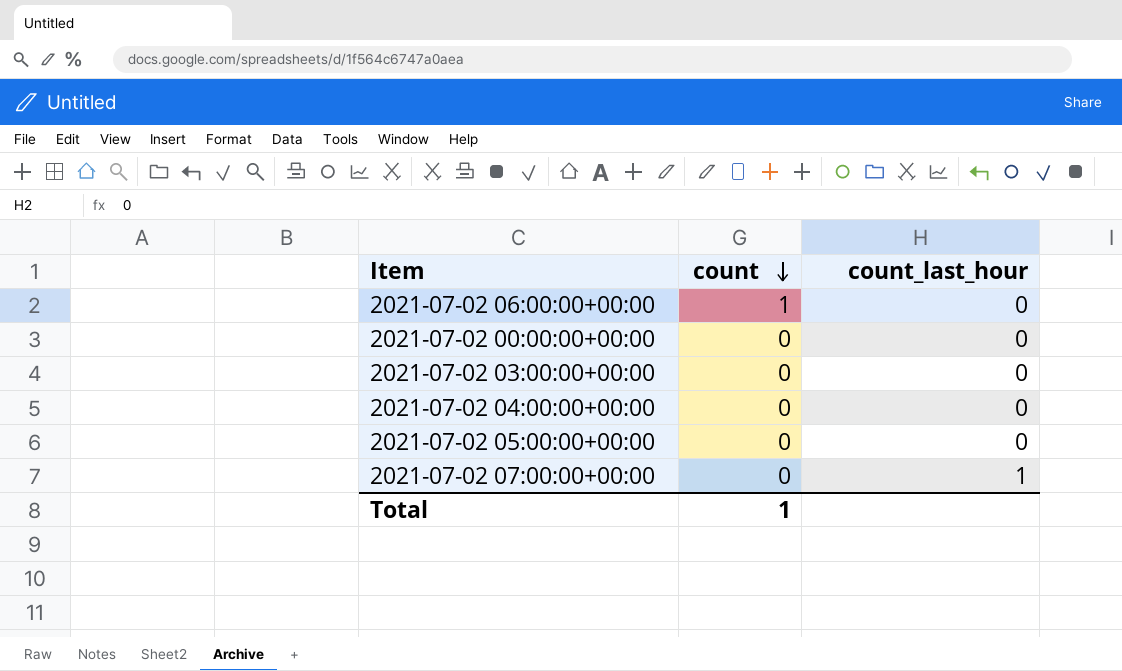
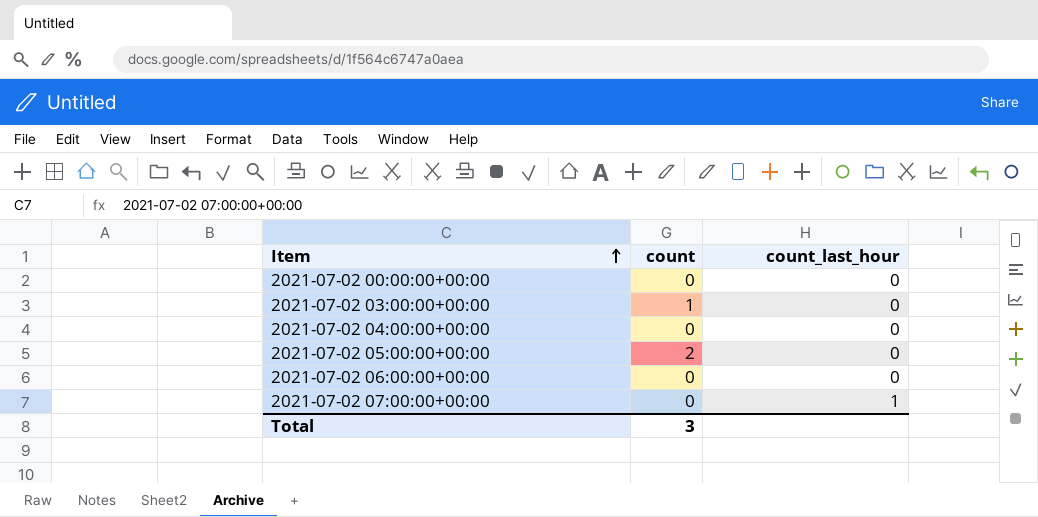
row order: count descending -> Item ascending
2021-07-02 03:00:00+00:00 | count: 0 -> 1
2021-07-02 05:00:00+00:00 | count: 0 -> 2
2021-07-02 06:00:00+00:00 | count: 1 -> 0
Total | count: 1 -> 3

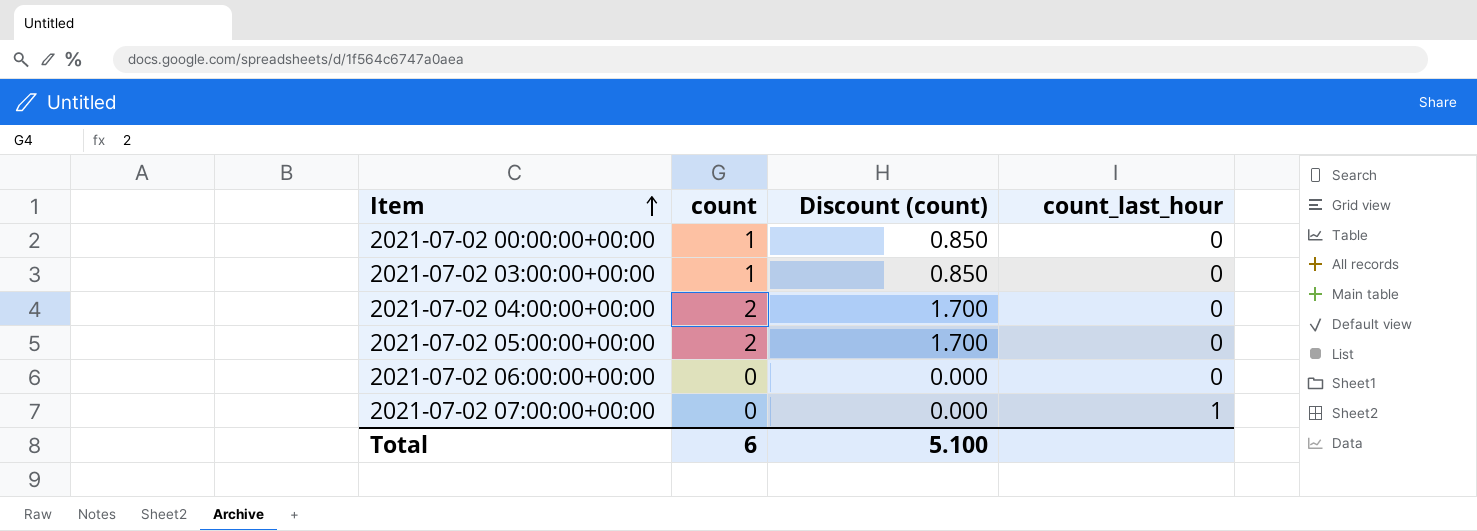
column Discount (count) | formula: none -> [count] * 0.85
2021-07-02 00:00:00+00:00 | count: 0 -> 1
2021-07-02 04:00:00+00:00 | count: 0 -> 2
Total | count: 3 -> 6

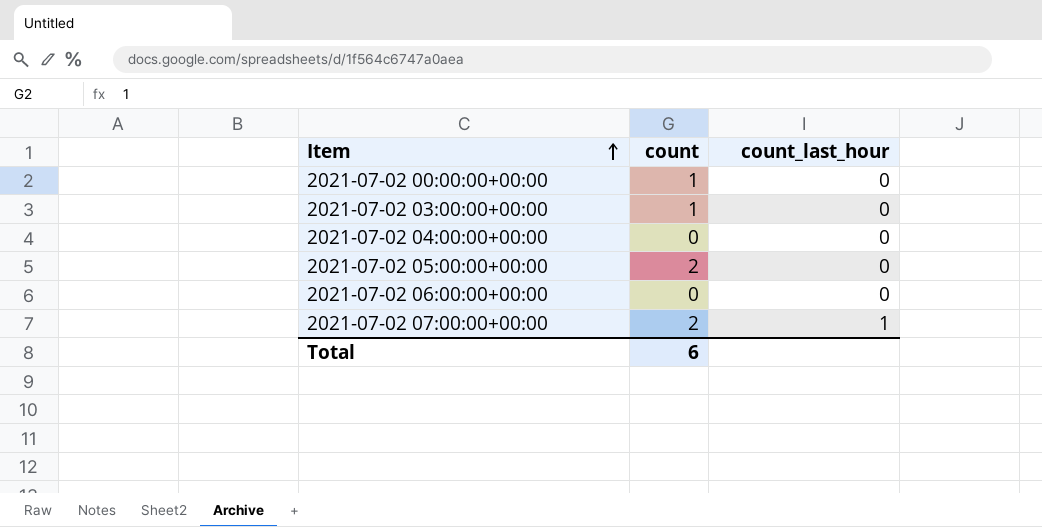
column Discount (count) | formula: [count] * 0.85 -> none
2021-07-02 04:00:00+00:00 | count: 2 -> 0
2021-07-02 07:00:00+00:00 | count: 0 -> 2

